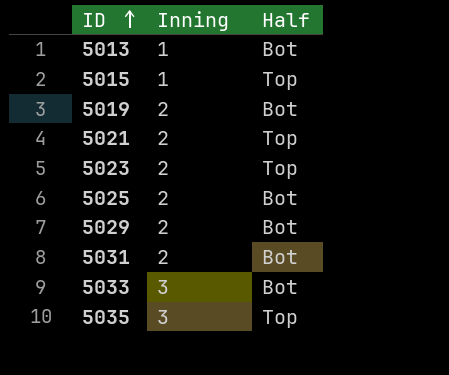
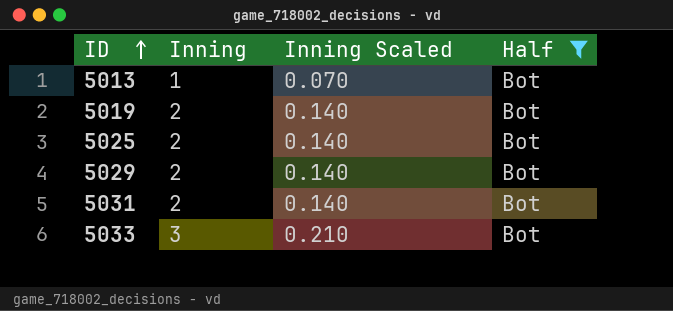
filter: none -> Half = Bot
column Inning Scaled | formula: none -> [Inning] * 0.07

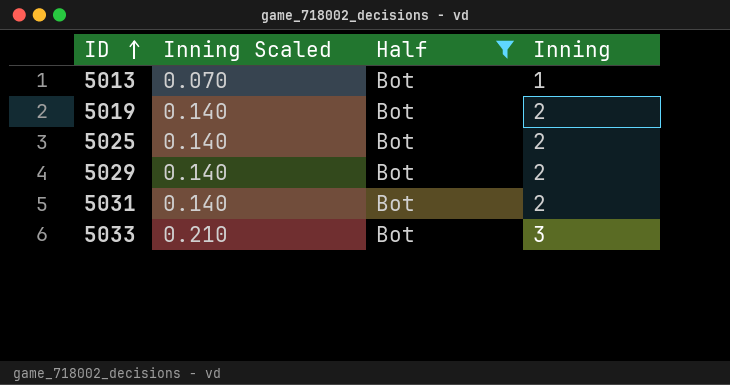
column Inning | position: 2 -> 4

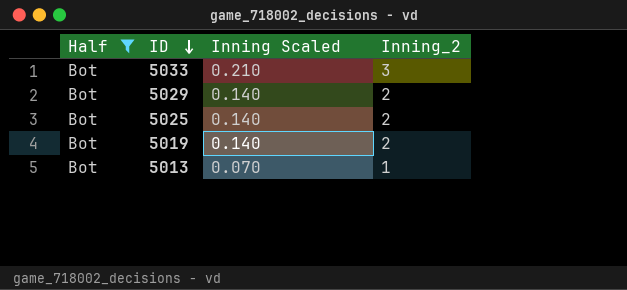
row order: ID ascending -> ID descending
column Half | position: 3 -> 1
column name: Inning -> Inning_2
row 5031: 0.140 | Bot | 2 -> none

